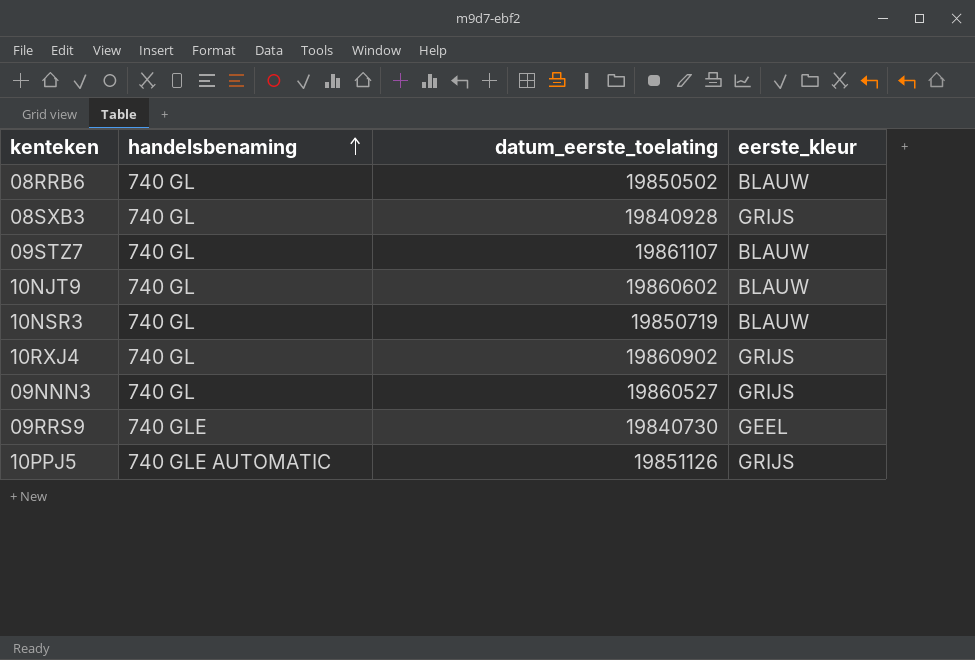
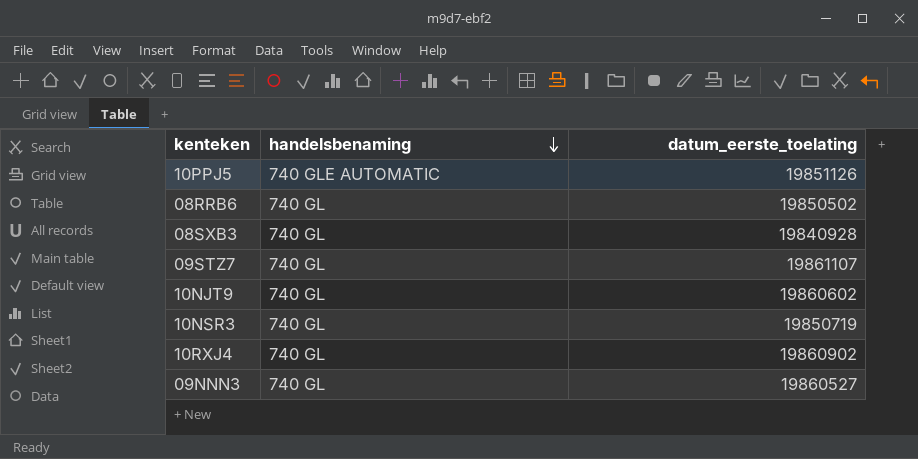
row order: handelsbenaming ascending -> handelsbenaming descending
column eerste_kleur | position: 4 -> none
row 09RRS9: 740 GLE | 19840730 | GEEL -> none

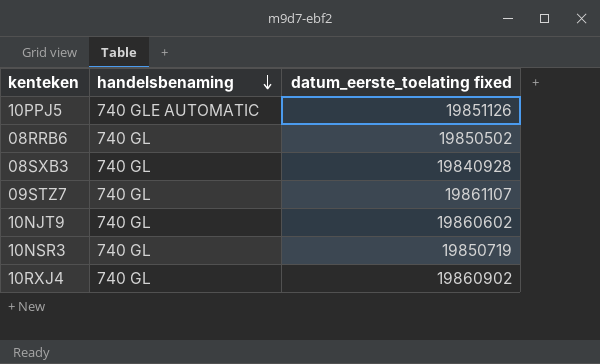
column name: datum_eerste_toelating -> datum_eerste_toelating fixed
row 09NNN3: 740 GL | 19860527 -> none

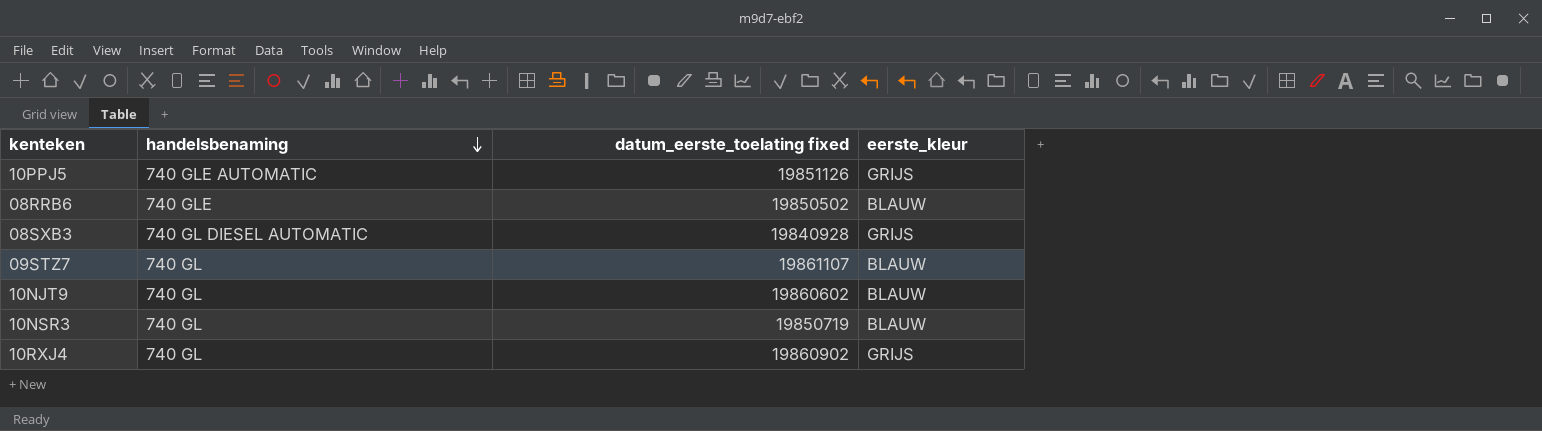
column eerste_kleur | position: none -> 4
08RRB6 | handelsbenaming: 740 GL -> 740 GLE
08SXB3 | handelsbenaming: 740 GL -> 740 GL DIESEL AUTOMATIC

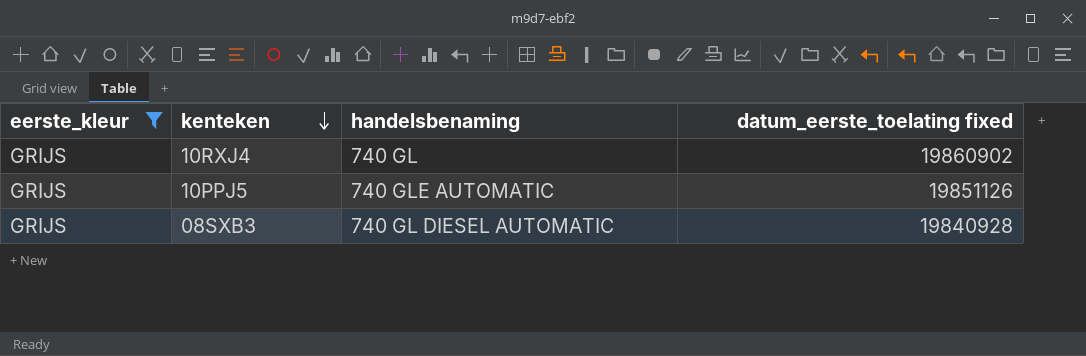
filter: none -> eerste_kleur = GRIJS
row order: handelsbenaming descending -> kenteken descending
column eerste_kleur | position: 4 -> 1

